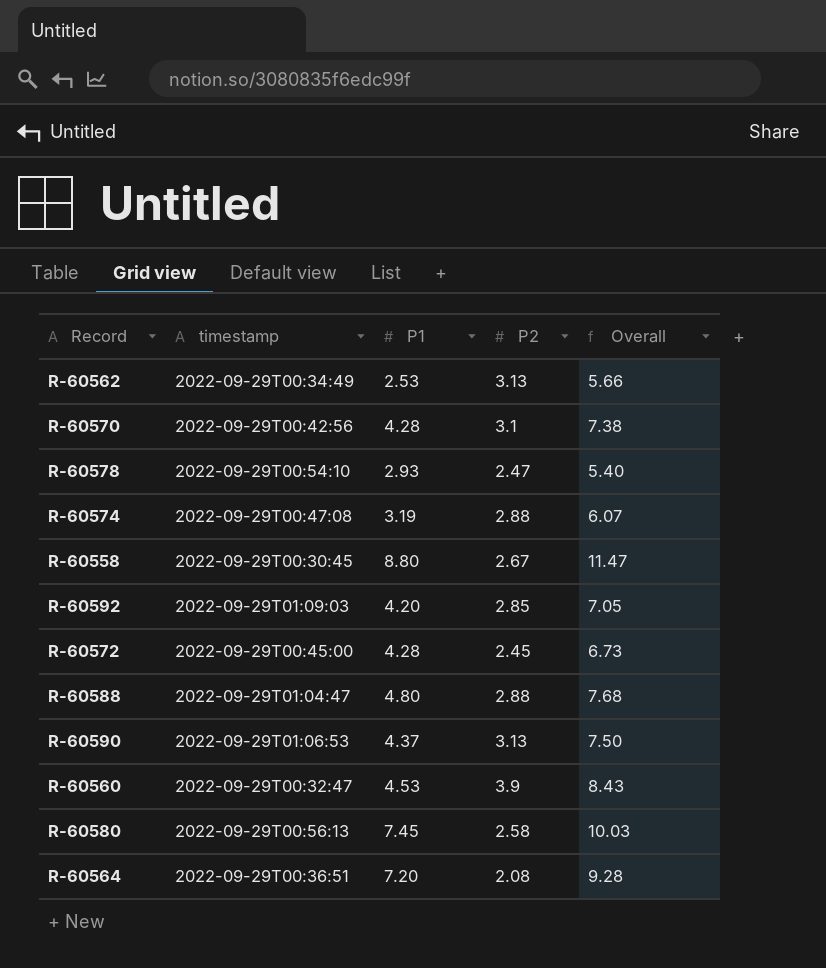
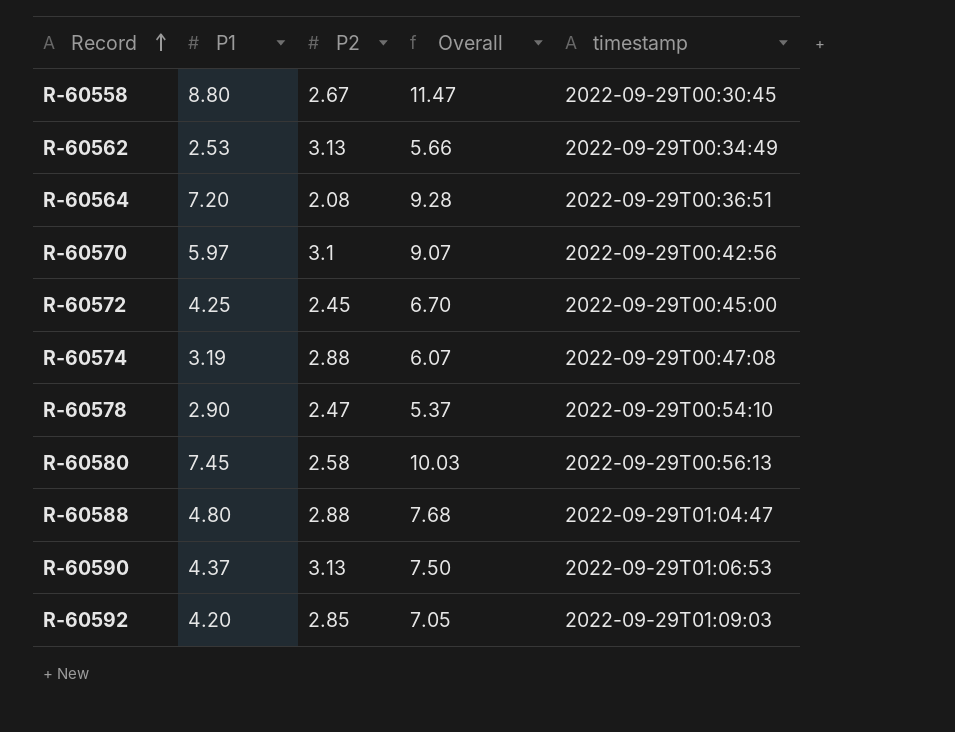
row order: none -> Record ascending
column timestamp | position: 2 -> 5
row R-60560: 2022-09-29T00:32:47 | 4.53 | 3.9 | 8.43 -> none
R-60570 | P1: 4.28 -> 5.97
R-60570 | Overall: 7.38 -> 9.07
R-60572 | P1: 4.28 -> 4.25
R-60572 | Overall: 6.73 -> 6.70
R-60578 | P1: 2.93 -> 2.90
R-60578 | Overall: 5.40 -> 5.37

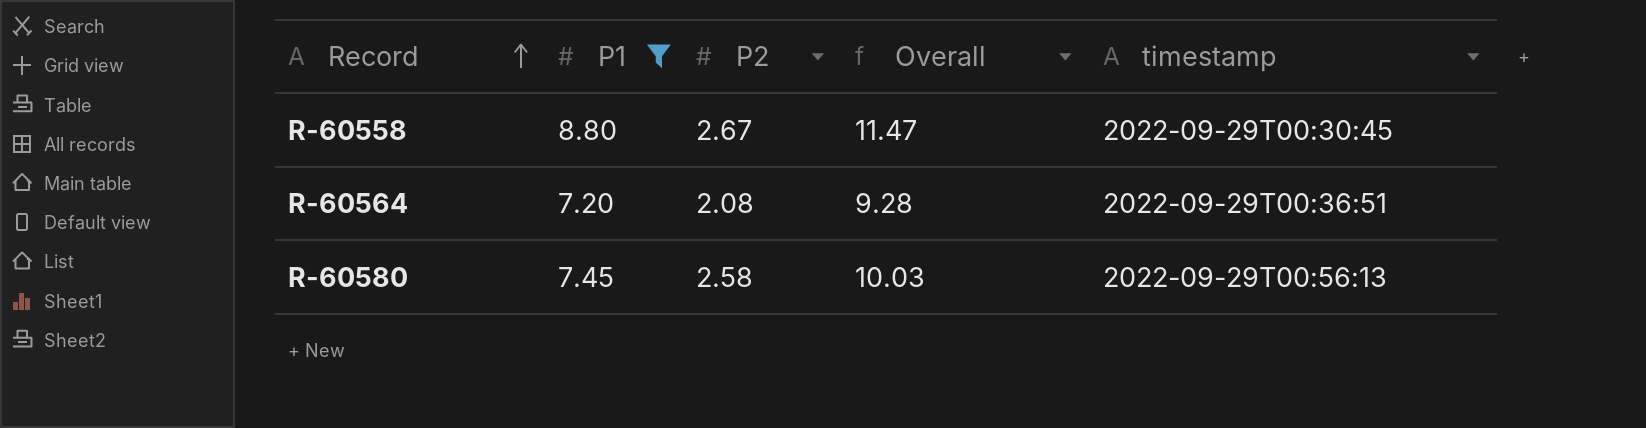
filter: none -> P1 >= 7.20

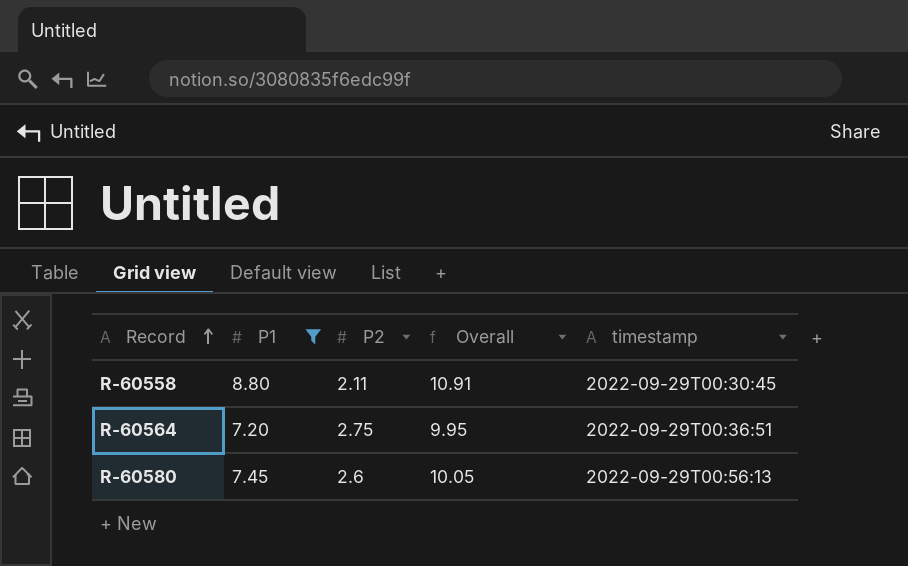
R-60558 | P2: 2.67 -> 2.11
R-60558 | Overall: 11.47 -> 10.91
R-60564 | P2: 2.08 -> 2.75
R-60564 | Overall: 9.28 -> 9.95
R-60580 | P2: 2.58 -> 2.6
R-60580 | Overall: 10.03 -> 10.05

